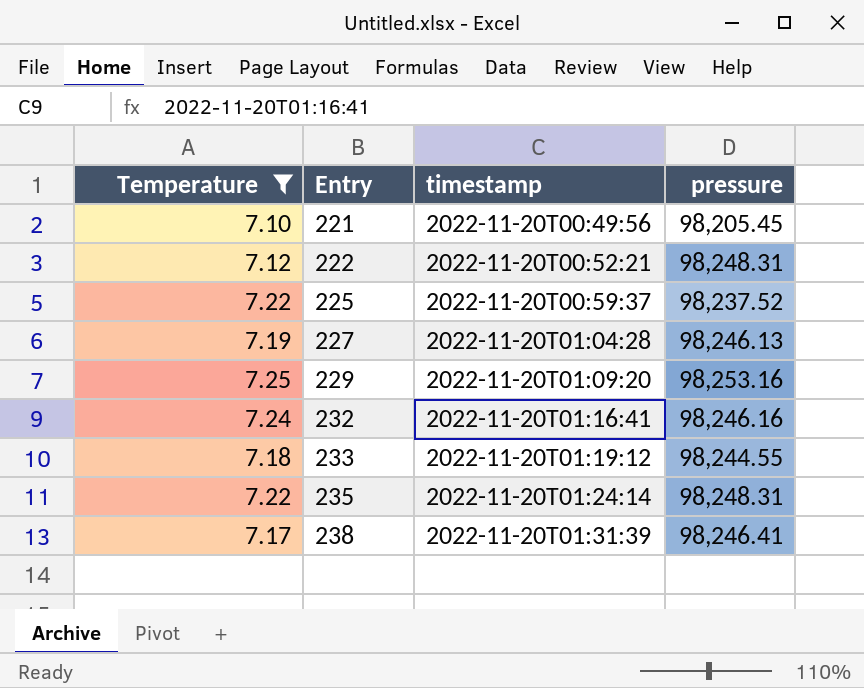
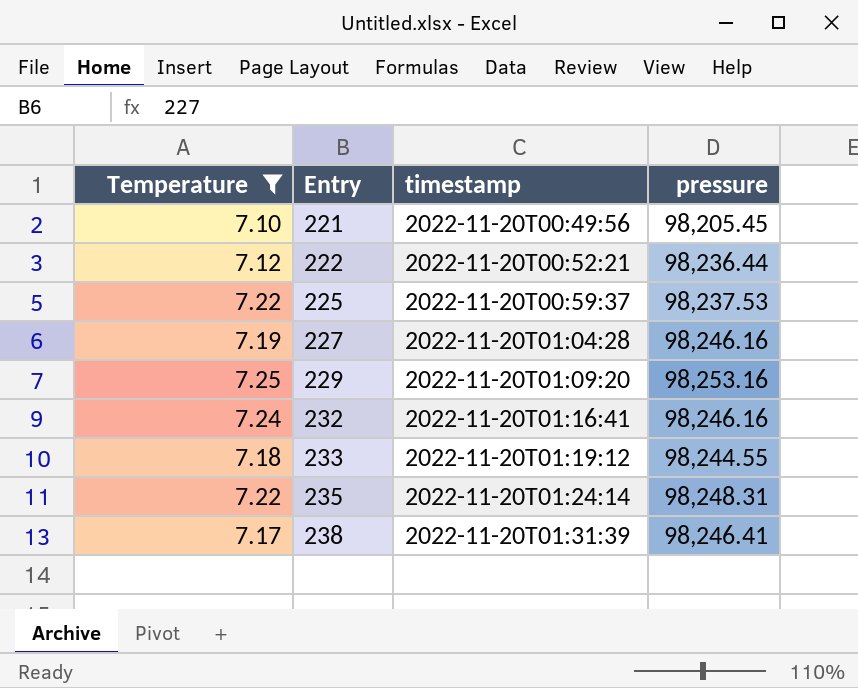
222 | pressure: 98,248.31 -> 98,236.44
225 | pressure: 98,237.52 -> 98,237.53
227 | pressure: 98,246.13 -> 98,246.16

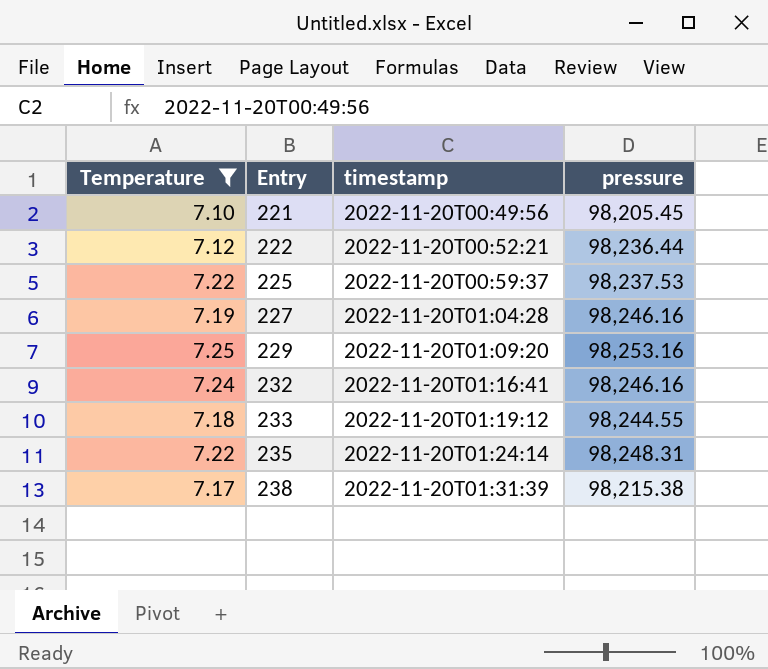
238 | pressure: 98,246.41 -> 98,215.38

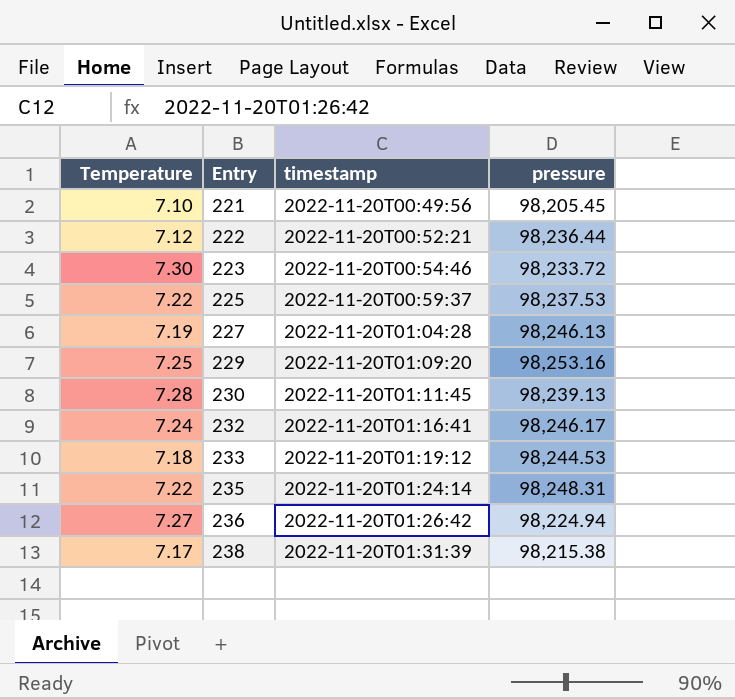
filter: Temperature <= 7.25 -> none
227 | pressure: 98,246.16 -> 98,246.13
232 | pressure: 98,246.16 -> 98,246.17
233 | pressure: 98,244.55 -> 98,244.53

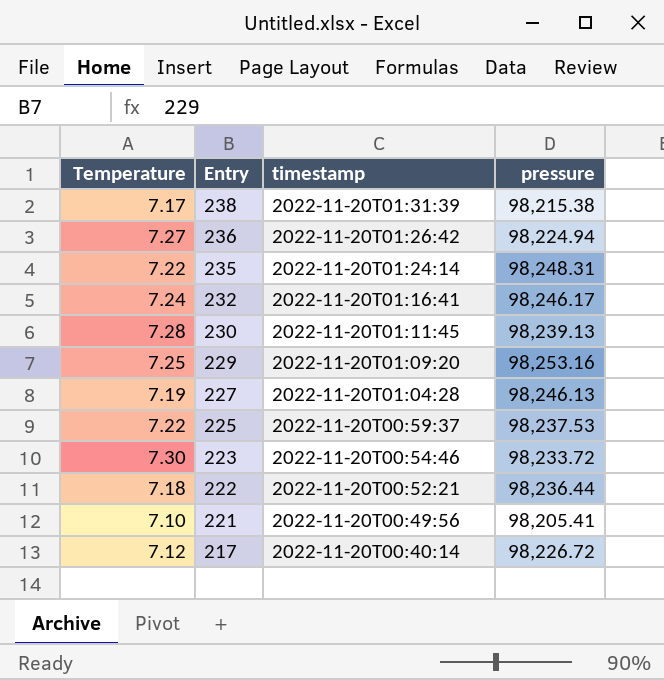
row order: Entry ascending -> Entry descending
row 233: 7.18 | 2022-11-20T01:19:12 | 98,244.53 -> none
222 | Temperature: 7.12 -> 7.18
221 | pressure: 98,205.45 -> 98,205.41
row 217: none -> 7.12 | 2022-11-20T00:40:14 | 98,226.72

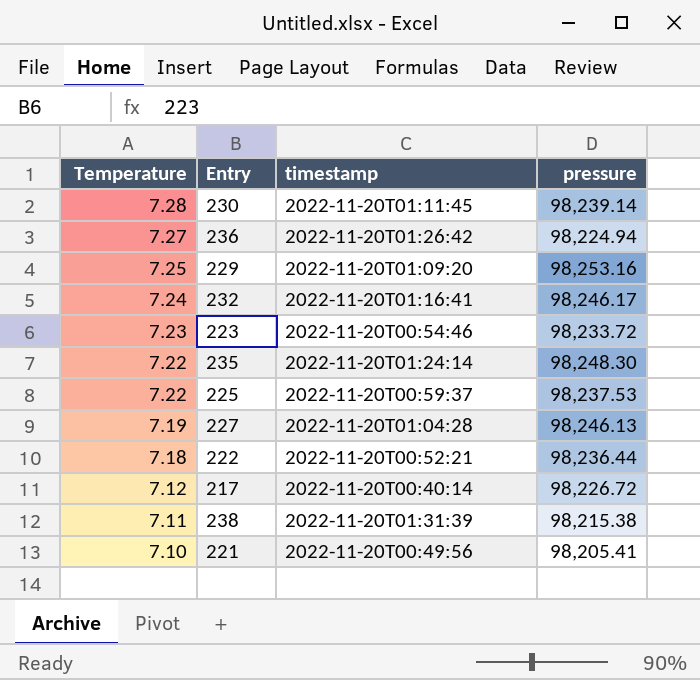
row order: Entry descending -> Temperature descending
230 | pressure: 98,239.13 -> 98,239.14
223 | Temperature: 7.30 -> 7.23
235 | pressure: 98,248.31 -> 98,248.30
238 | Temperature: 7.17 -> 7.11

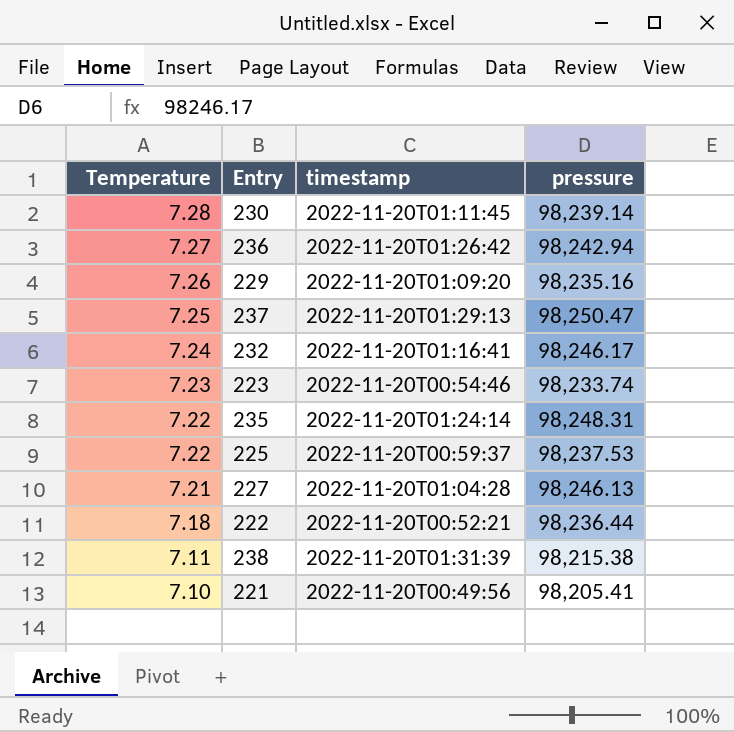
row 217: 7.12 | 2022-11-20T00:40:14 | 98,226.72 -> none
236 | pressure: 98,224.94 -> 98,242.94
229 | Temperature: 7.25 -> 7.26
229 | pressure: 98,253.16 -> 98,235.16
row 237: none -> 7.25 | 2022-11-20T01:29:13 | 98,250.47
223 | pressure: 98,233.72 -> 98,233.74
235 | pressure: 98,248.30 -> 98,248.31
227 | Temperature: 7.19 -> 7.21

